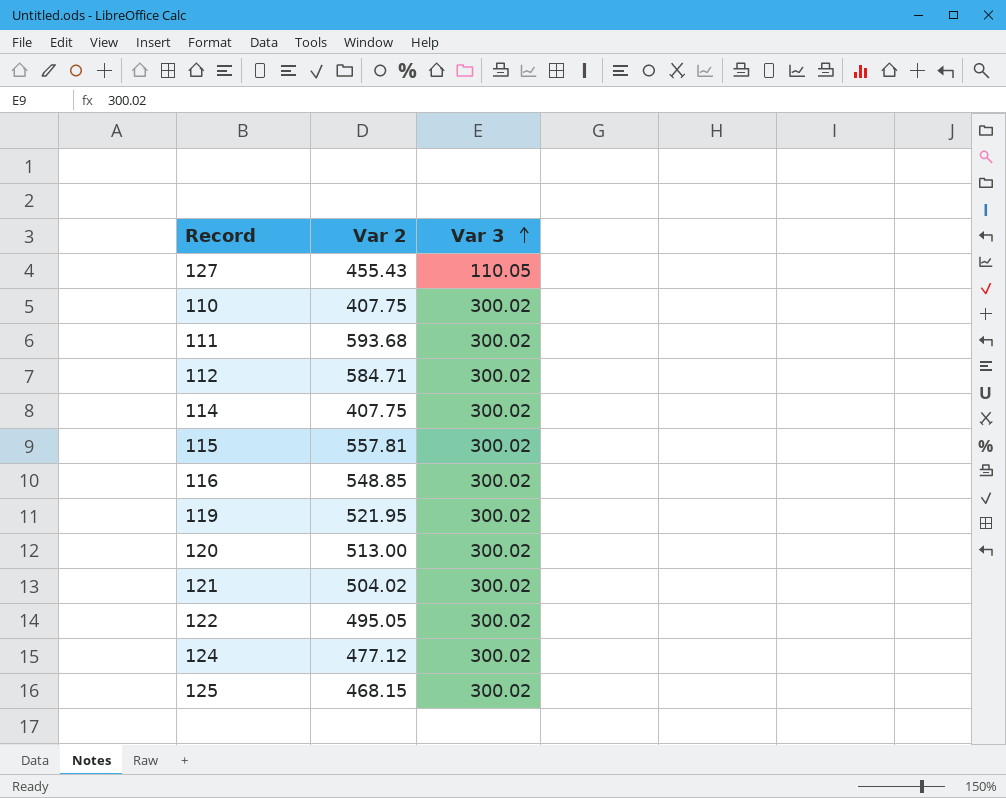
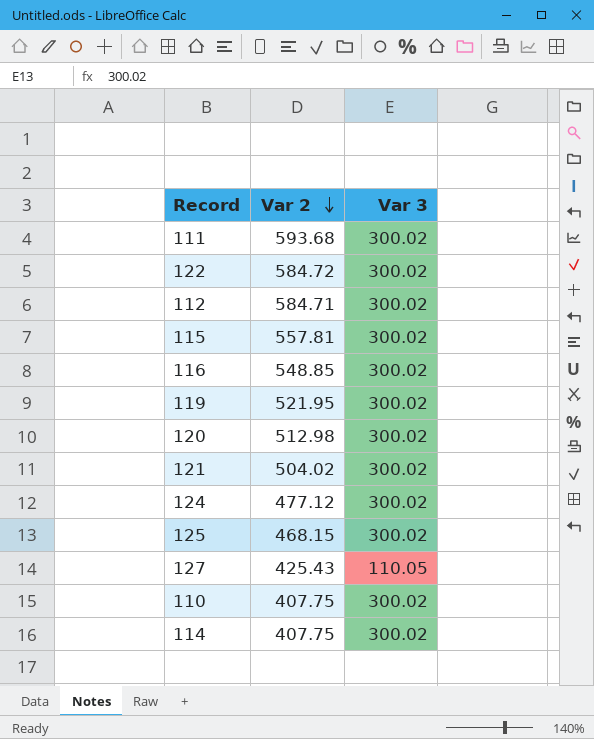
row order: Var 3 ascending -> Var 2 descending
122 | Var 2: 495.05 -> 584.72
120 | Var 2: 513.00 -> 512.98
127 | Var 2: 455.43 -> 425.43

